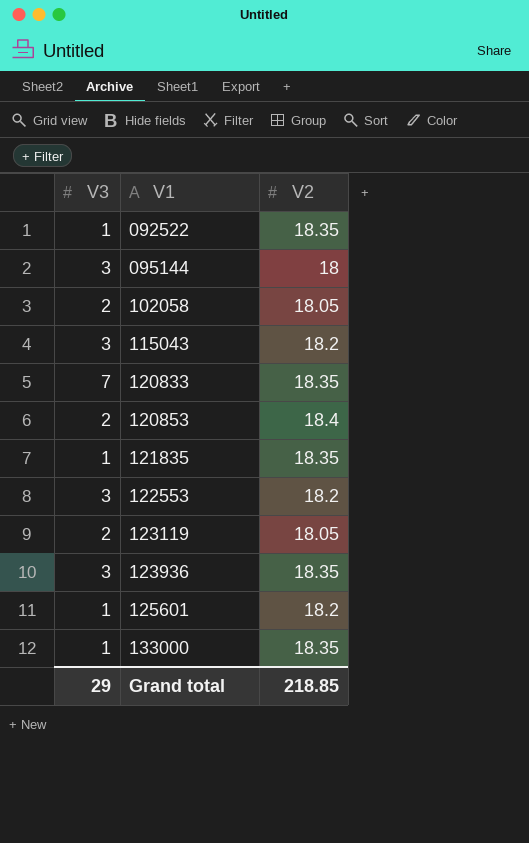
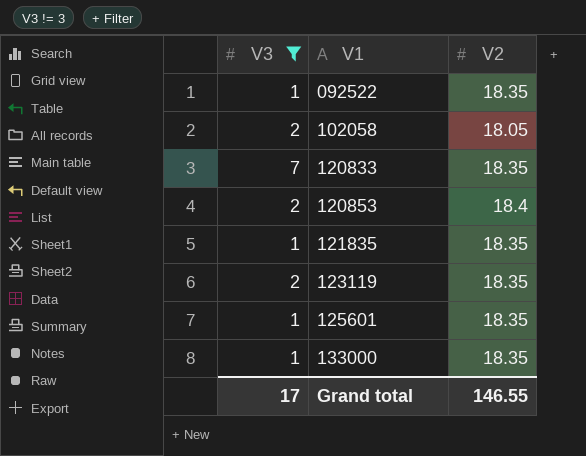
filter: none -> V3 != 3
123119 | V2: 18.05 -> 18.35
125601 | V2: 18.2 -> 18.35
Grand total | V3: 29 -> 17
Grand total | V2: 218.85 -> 146.55

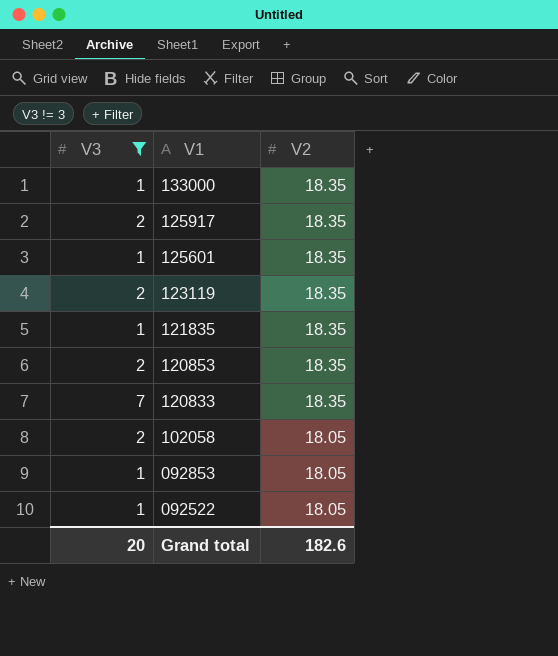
row order: V1 ascending -> V1 descending
row 125917: none -> 2 | 18.35
120853 | V2: 18.4 -> 18.35
row 092853: none -> 1 | 18.05
092522 | V2: 18.35 -> 18.05
Grand total | V3: 17 -> 20
Grand total | V2: 146.55 -> 182.6

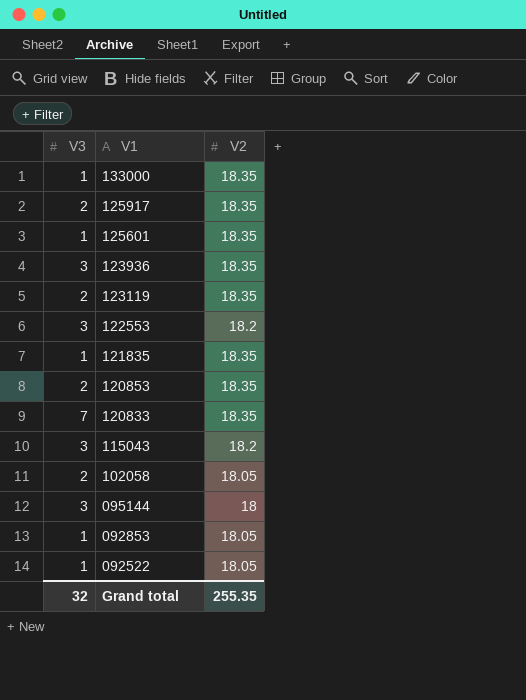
filter: V3 != 3 -> none
Grand total | V3: 20 -> 32
Grand total | V2: 182.6 -> 255.35

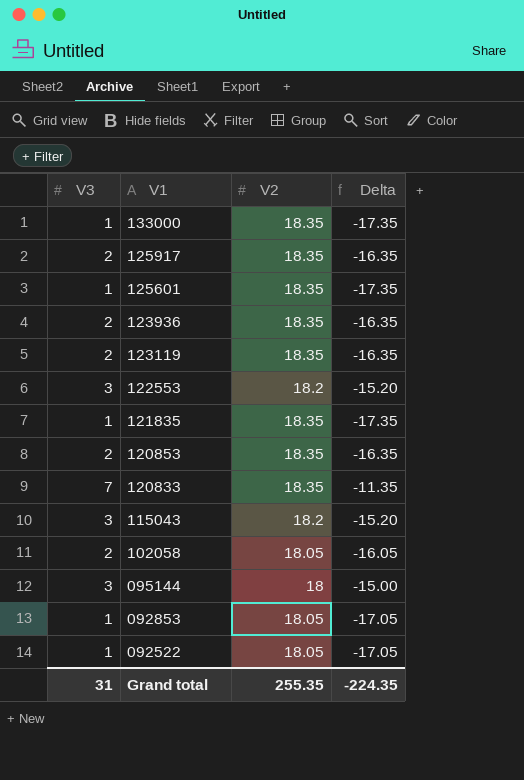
column Delta | formula: none -> [V3] - [V2]
123936 | V3: 3 -> 2
Grand total | V3: 32 -> 31

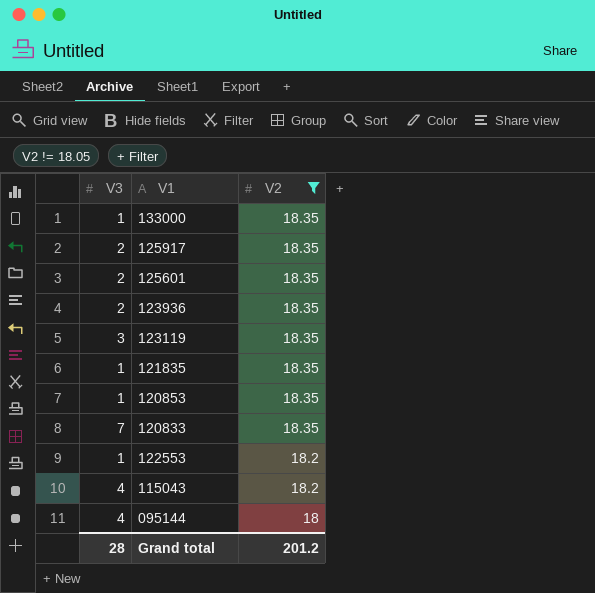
filter: none -> V2 != 18.05
row order: V1 descending -> V2 descending
column Delta | formula: [V3] - [V2] -> none
125601 | V3: 1 -> 2
123119 | V3: 2 -> 3
120853 | V3: 2 -> 1
122553 | V3: 3 -> 1
115043 | V3: 3 -> 4
095144 | V3: 3 -> 4
Grand total | V3: 31 -> 28
Grand total | V2: 255.35 -> 201.2

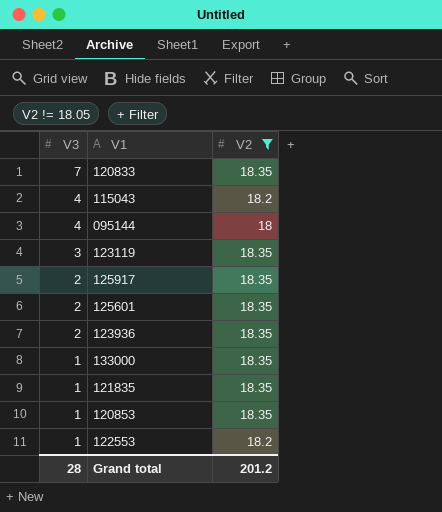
row order: V2 descending -> V3 descending

